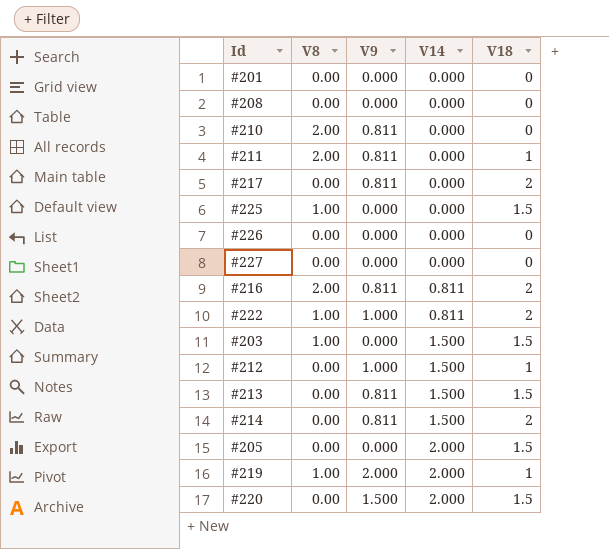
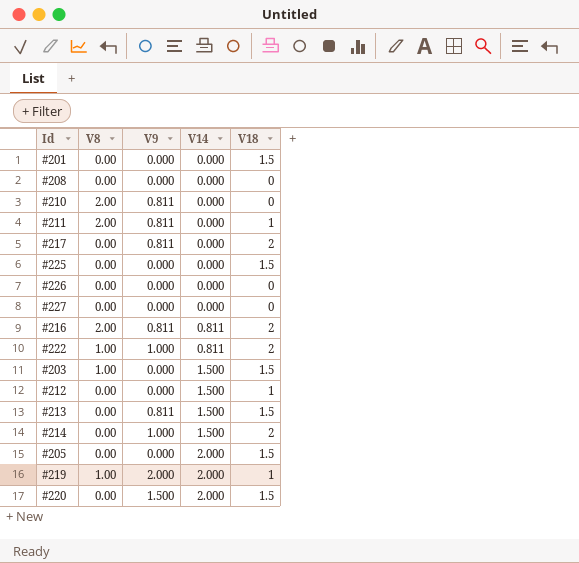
#201 | V18: 0 -> 1.5
#225 | V8: 1.00 -> 0.00
#212 | V9: 1.000 -> 0.000
#214 | V9: 0.811 -> 1.000

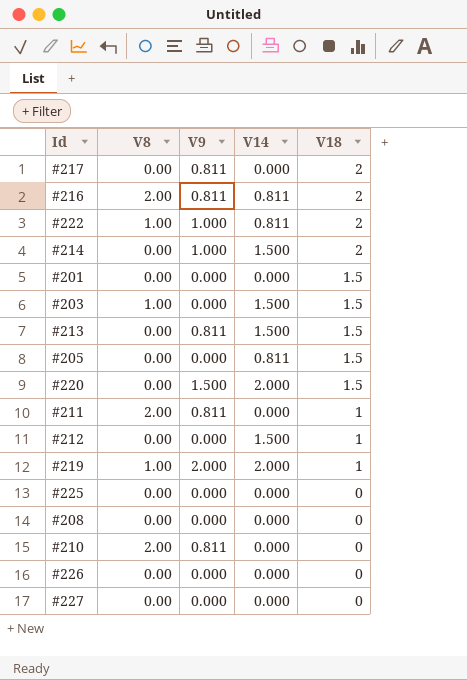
row order: V14 ascending -> V18 descending
#205 | V14: 2.000 -> 0.811
#225 | V18: 1.5 -> 0

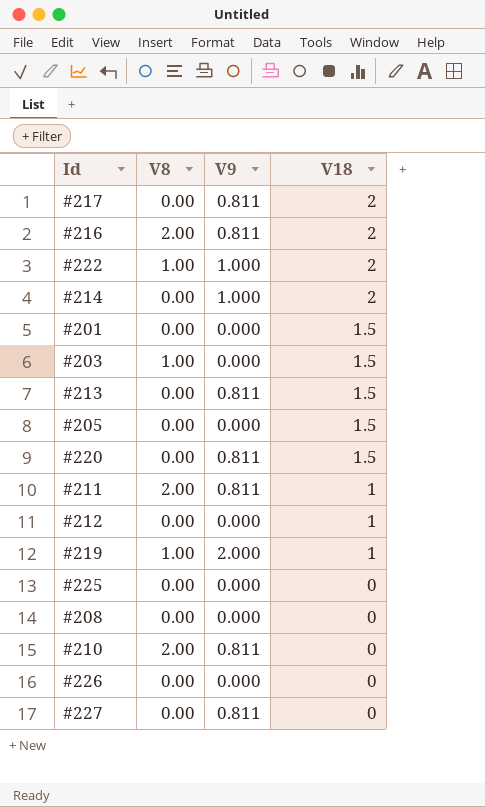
column V14 | position: 4 -> none
#220 | V9: 1.500 -> 0.811
#227 | V9: 0.000 -> 0.811

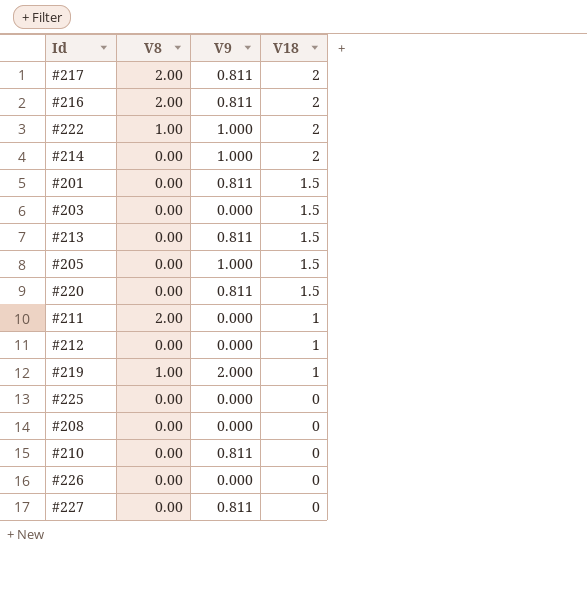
#217 | V8: 0.00 -> 2.00
#201 | V9: 0.000 -> 0.811
#203 | V8: 1.00 -> 0.00
#205 | V9: 0.000 -> 1.000
#211 | V9: 0.811 -> 0.000
#210 | V8: 2.00 -> 0.00

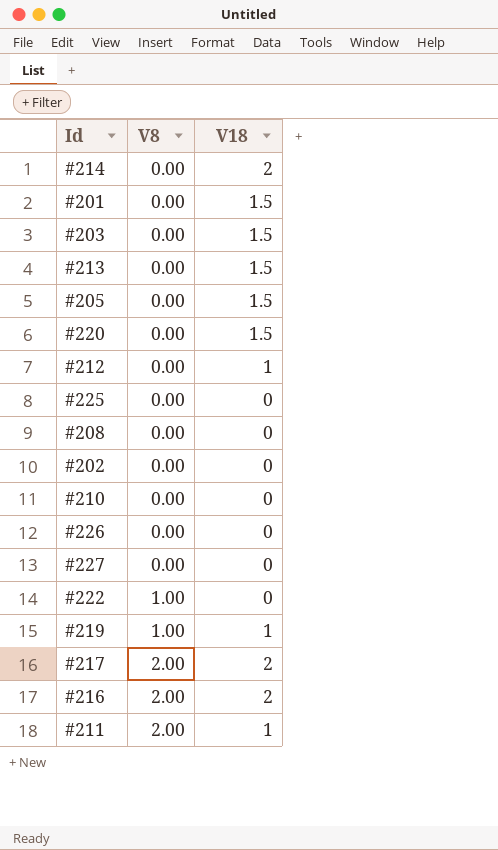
row order: V18 descending -> V8 ascending
column V9 | position: 3 -> none
row #202: none -> 0.00 | 0
#222 | V18: 2 -> 0

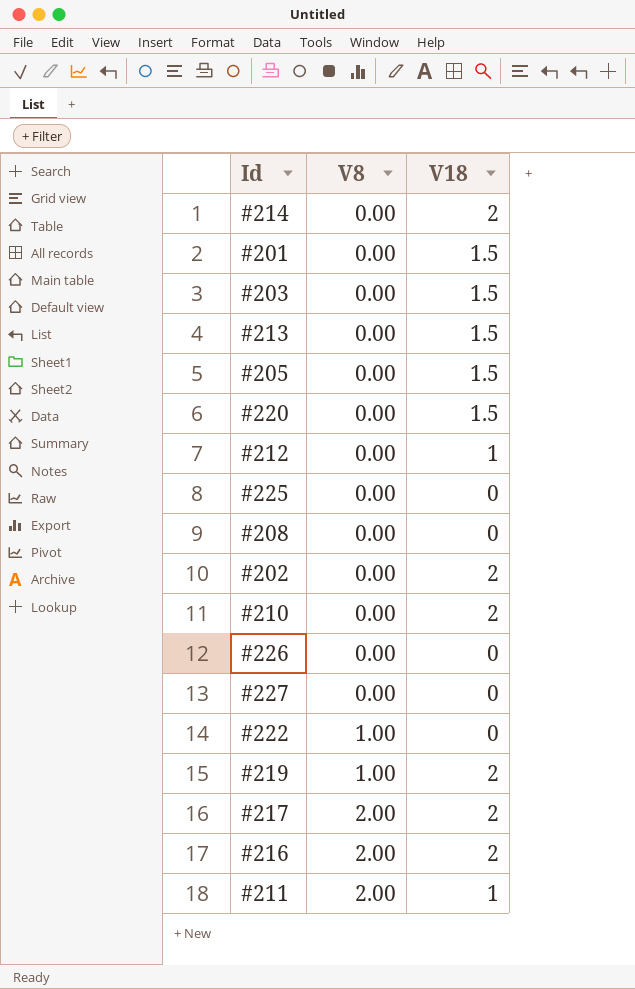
#202 | V18: 0 -> 2
#210 | V18: 0 -> 2
#219 | V18: 1 -> 2

